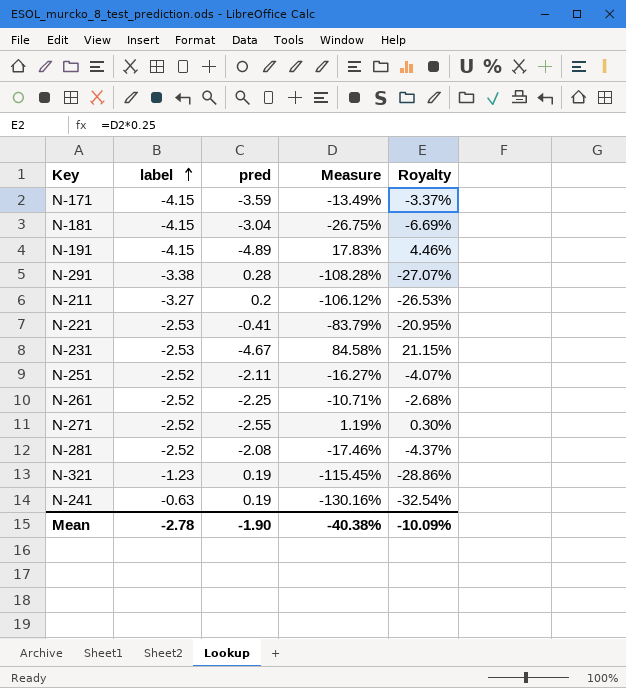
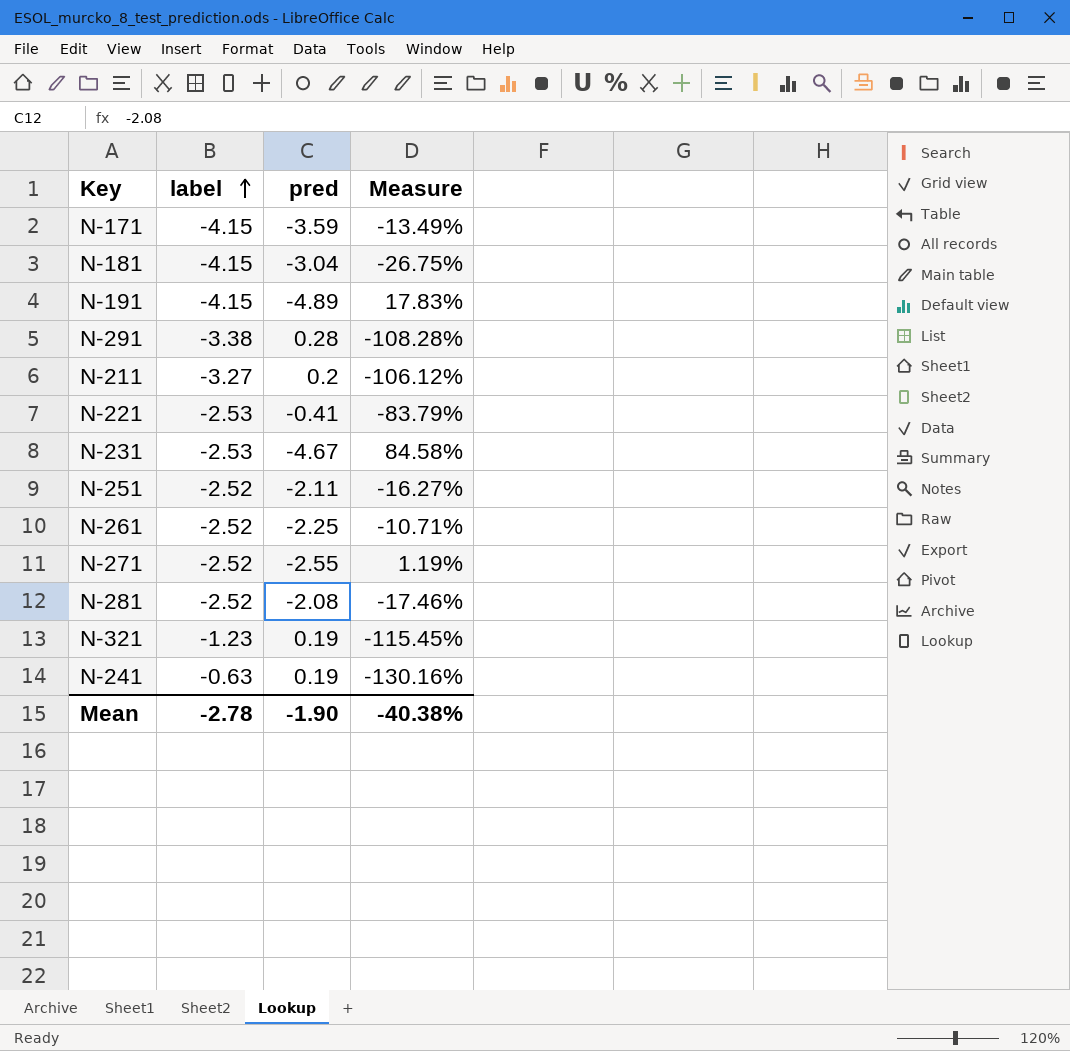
column Royalty | formula: [Measure] * 0.25 -> none

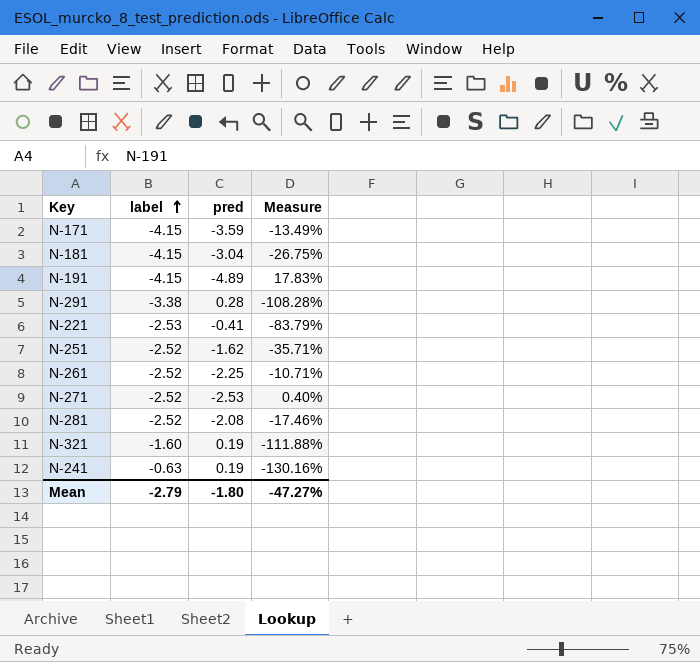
row N-211: -3.27 | 0.2 | -106.12% -> none
row N-231: -2.53 | -4.67 | 84.58% -> none
N-251 | pred: -2.11 -> -1.62
N-251 | Measure: -16.27% -> -35.71%
N-271 | pred: -2.55 -> -2.53
N-271 | Measure: 1.19% -> 0.40%
N-321 | label: -1.23 -> -1.60
N-321 | Measure: -115.45% -> -111.88%
Mean | label: -2.78 -> -2.79
Mean | pred: -1.90 -> -1.80
Mean | Measure: -40.38% -> -47.27%

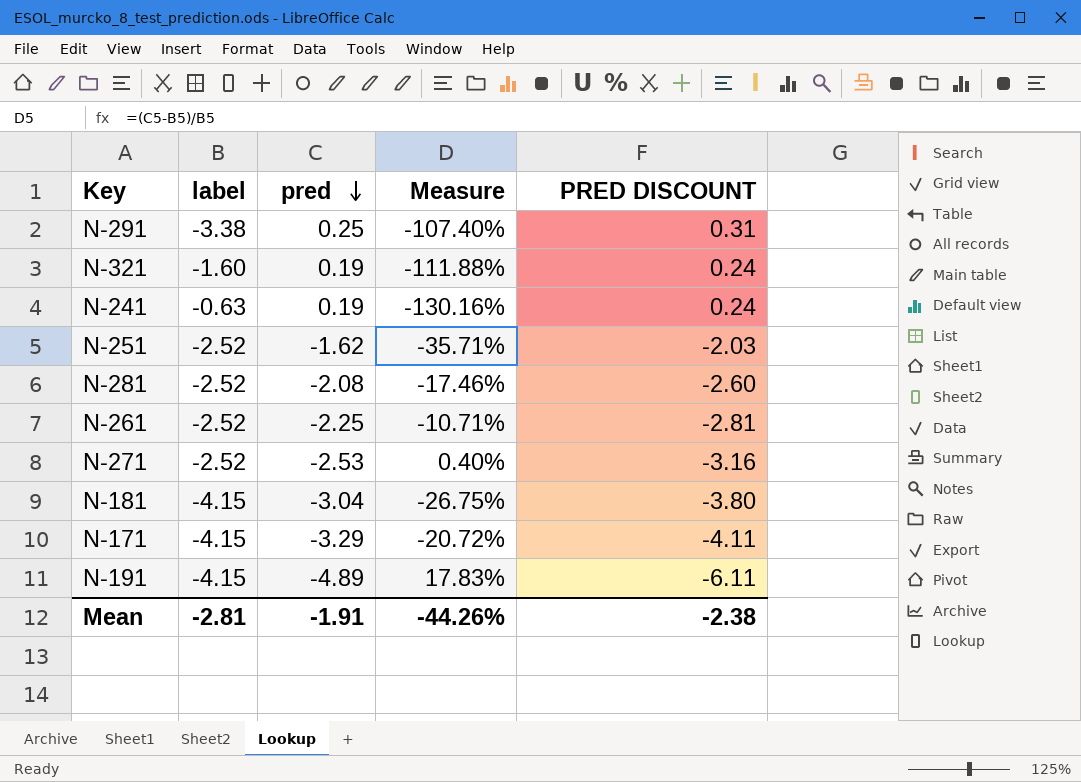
row order: label ascending -> pred descending
column PRED DISCOUNT | formula: none -> [pred] * 1.25
row N-221: -2.53 | -0.41 | -83.79% -> none
N-291 | pred: 0.28 -> 0.25
N-291 | Measure: -108.28% -> -107.40%
N-171 | pred: -3.59 -> -3.29
N-171 | Measure: -13.49% -> -20.72%
Mean | label: -2.79 -> -2.81
Mean | pred: -1.80 -> -1.91
Mean | Measure: -47.27% -> -44.26%

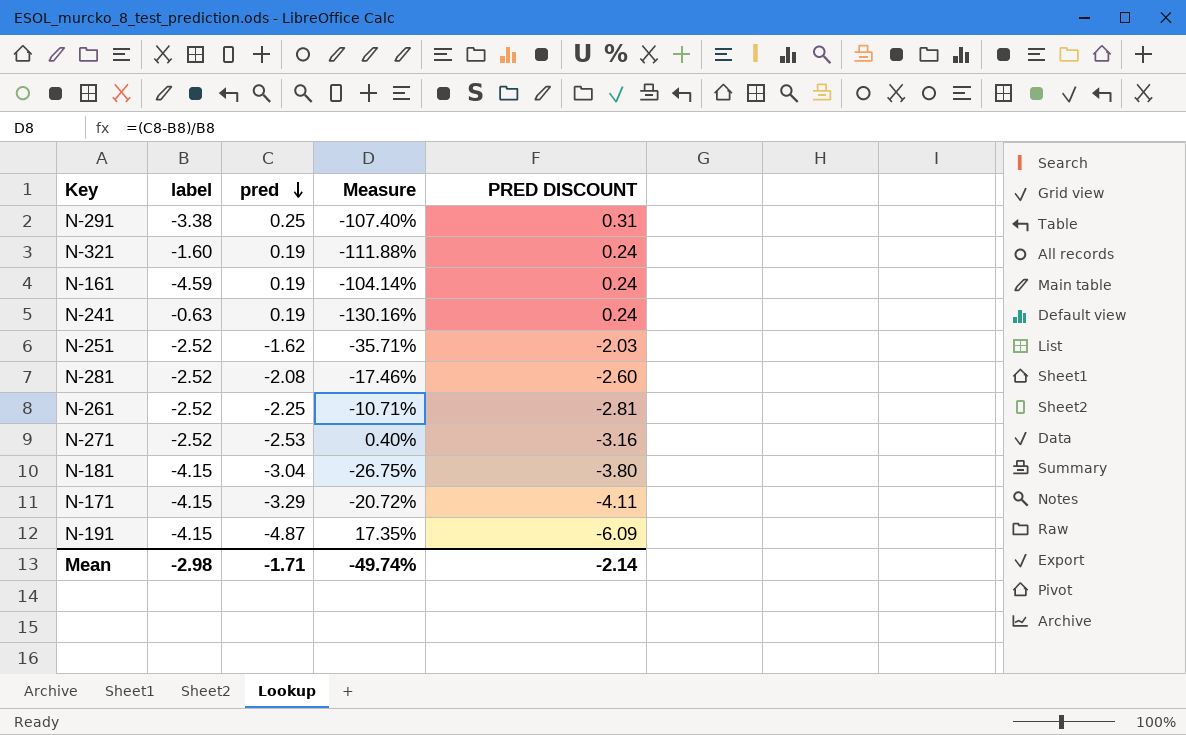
row N-161: none -> -4.59 | 0.19 | -104.14% | 0.24
N-191 | pred: -4.89 -> -4.87
N-191 | Measure: 17.83% -> 17.35%
N-191 | PRED DISCOUNT: -6.11 -> -6.09
Mean | label: -2.81 -> -2.98
Mean | pred: -1.91 -> -1.71
Mean | Measure: -44.26% -> -49.74%
Mean | PRED DISCOUNT: -2.38 -> -2.14

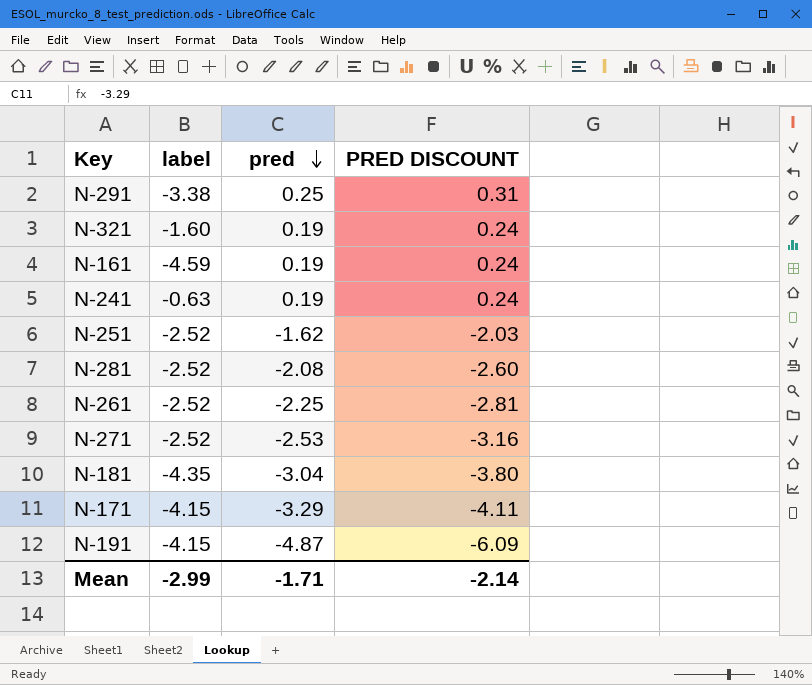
column Measure | formula: ([pred] - [label]) / [label] -> none
N-181 | label: -4.15 -> -4.35
Mean | label: -2.98 -> -2.99

